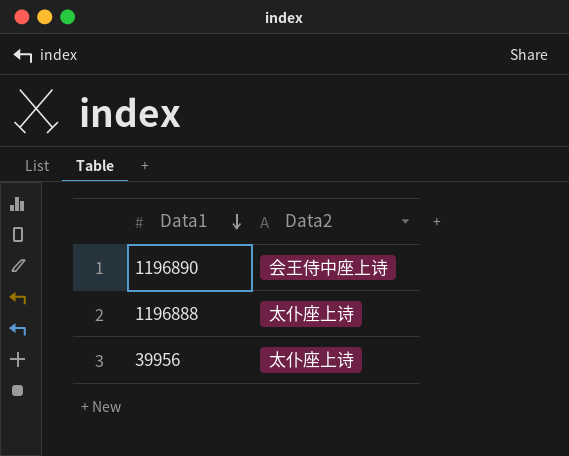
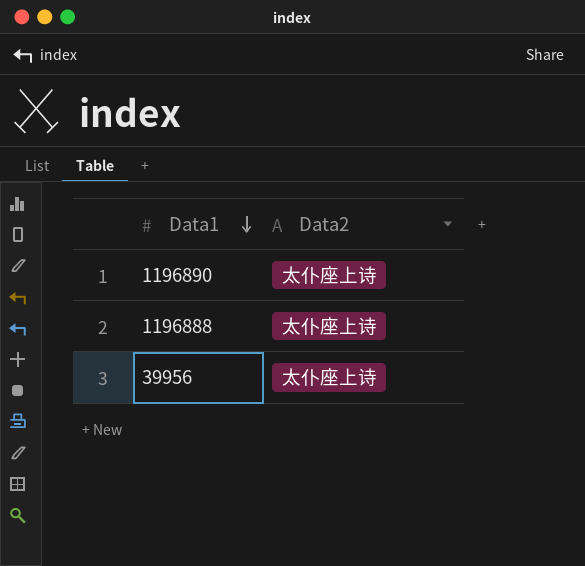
1196890 | Data2: 会王侍中座上诗 -> 太仆座上诗

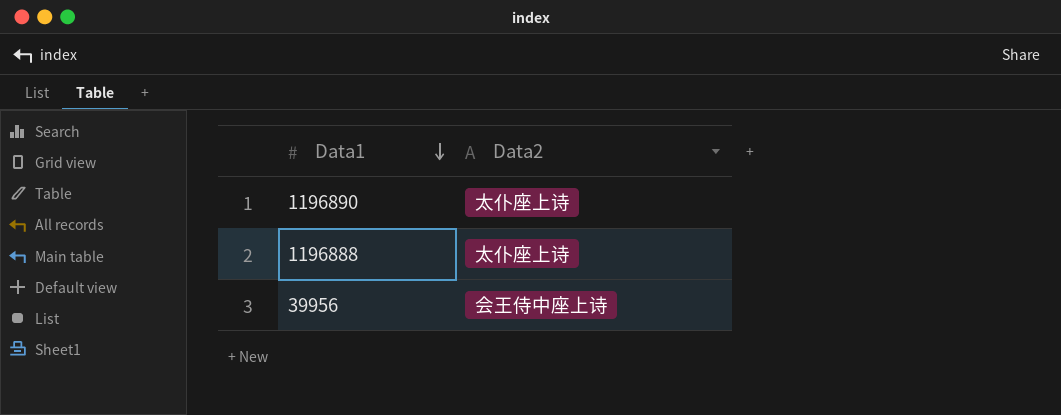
39956 | Data2: 太仆座上诗 -> 会王侍中座上诗

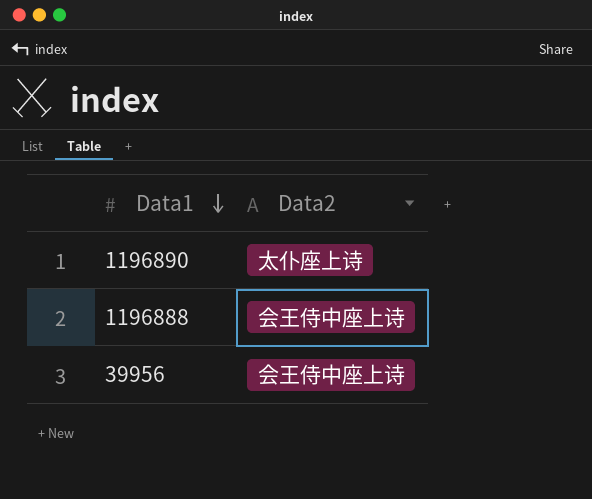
1196888 | Data2: 太仆座上诗 -> 会王侍中座上诗

